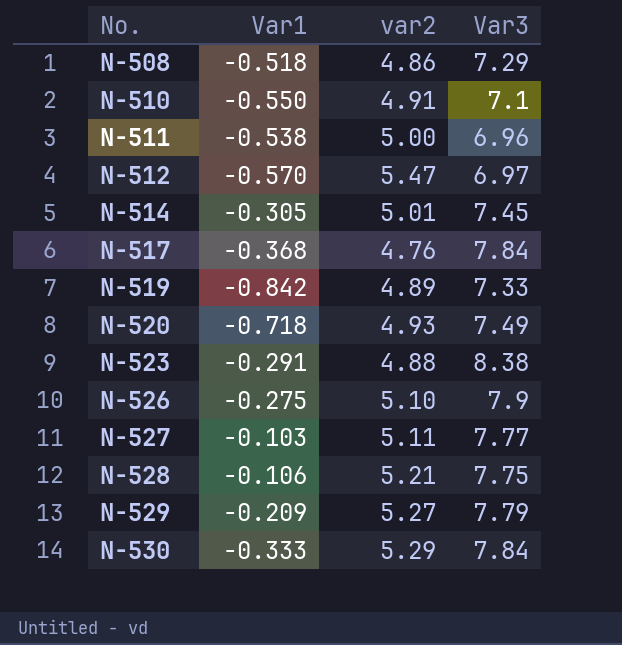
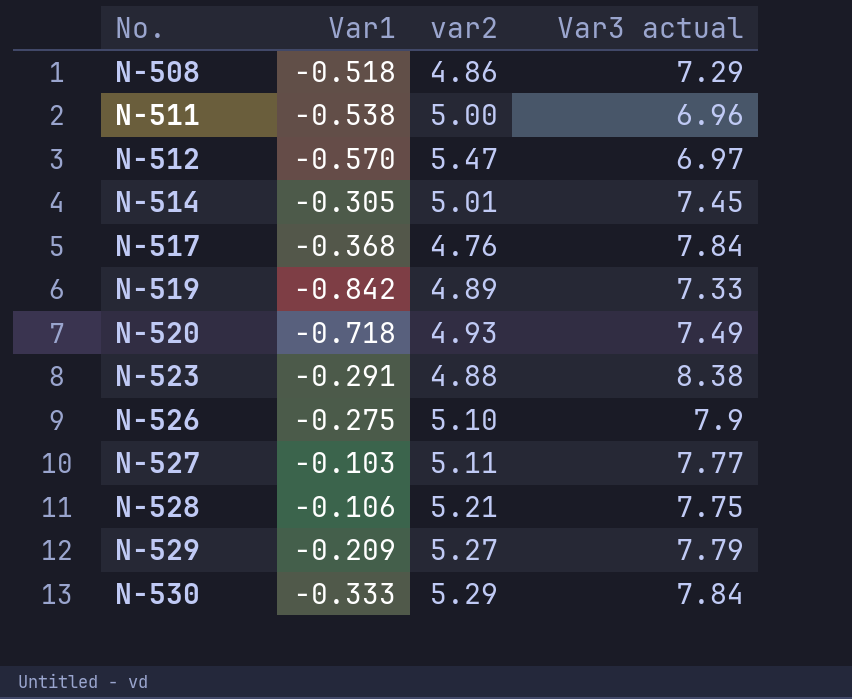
column name: Var3 -> Var3 actual
row N-510: -0.550 | 4.91 | 7.1 -> none

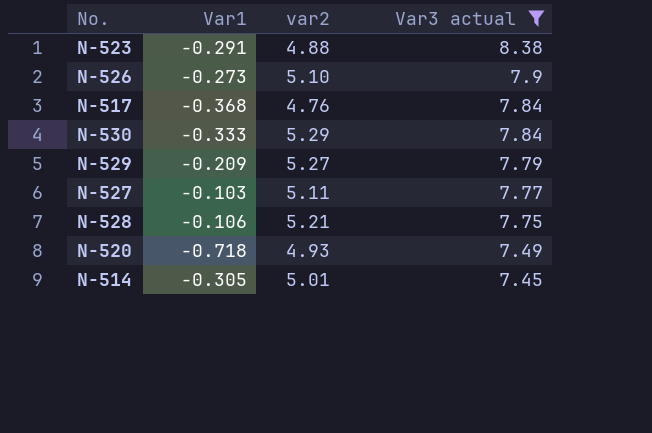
filter: none -> Var3 actual >= 7.45
row order: No. ascending -> Var3 actual descending
N-526 | Var1: -0.275 -> -0.273

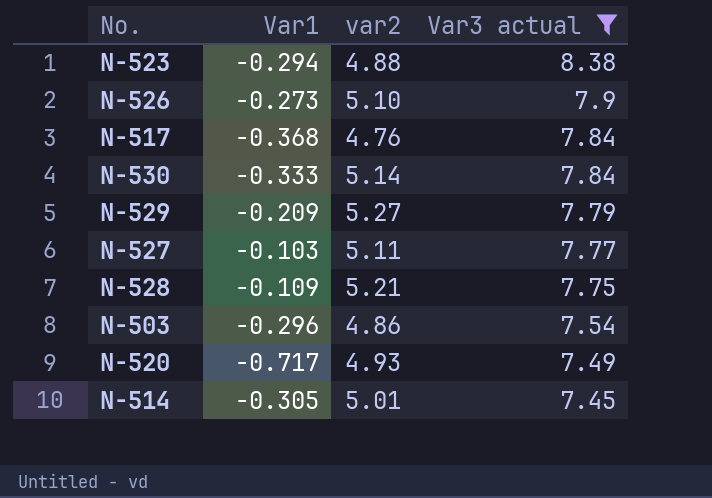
N-523 | Var1: -0.291 -> -0.294
N-530 | var2: 5.29 -> 5.14
N-528 | Var1: -0.106 -> -0.109
row N-503: none -> -0.296 | 4.86 | 7.54
N-520 | Var1: -0.718 -> -0.717

